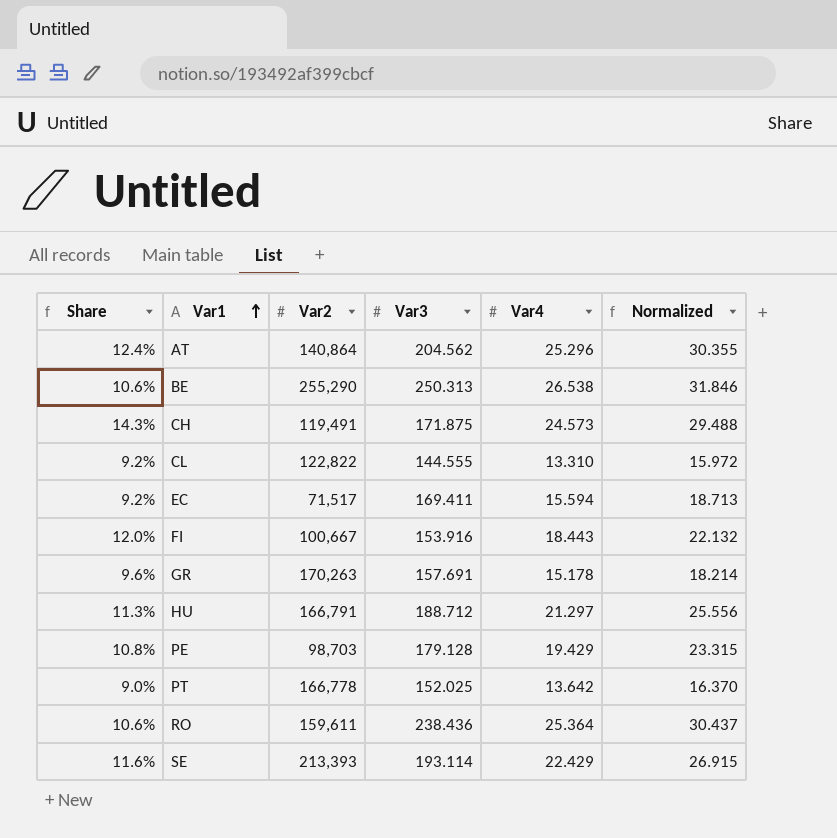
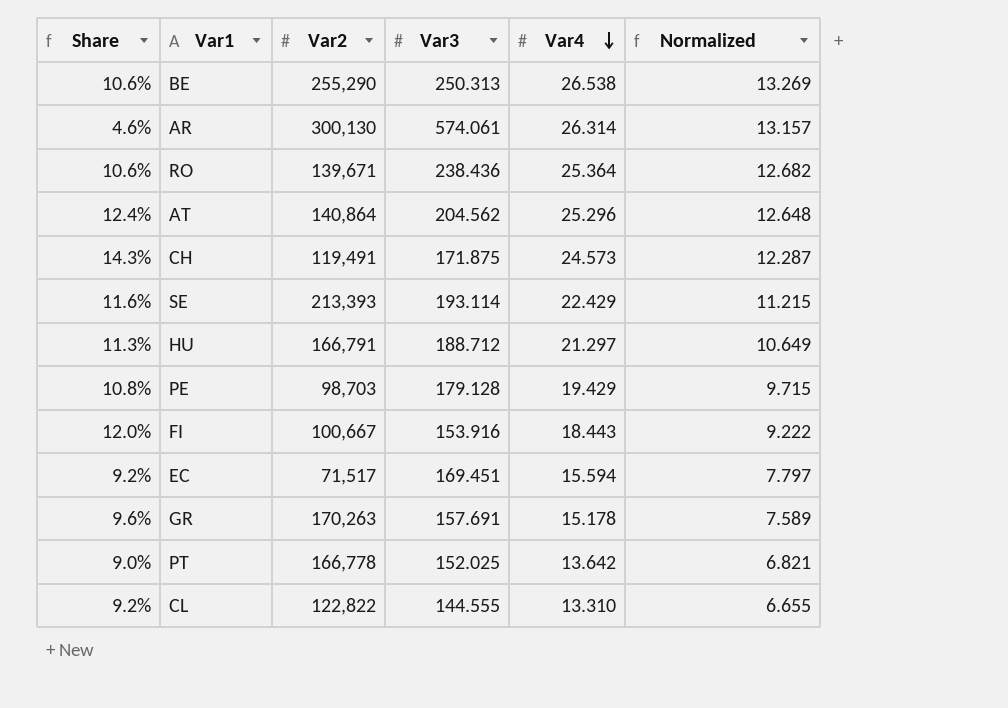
row order: Var1 ascending -> Var4 descending
column Normalized | formula: [Var4] * 1.2 -> [Var4] * 0.5
row AR: none -> 4.6% | 300,130 | 574.061 | 26.314 | 13.157
RO | Var2: 159,611 -> 139,671
EC | Var3: 169.411 -> 169.451

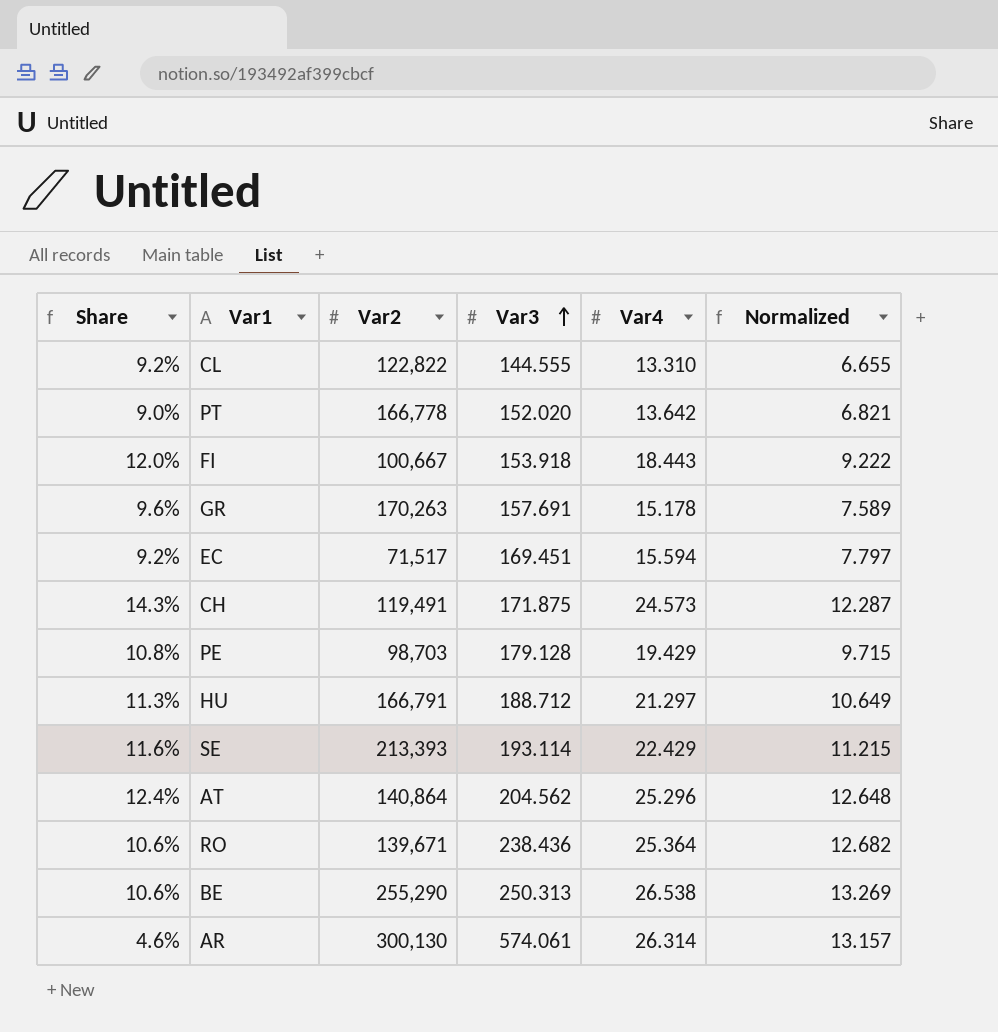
row order: Var4 descending -> Var3 ascending
PT | Var3: 152.025 -> 152.020
FI | Var3: 153.916 -> 153.918

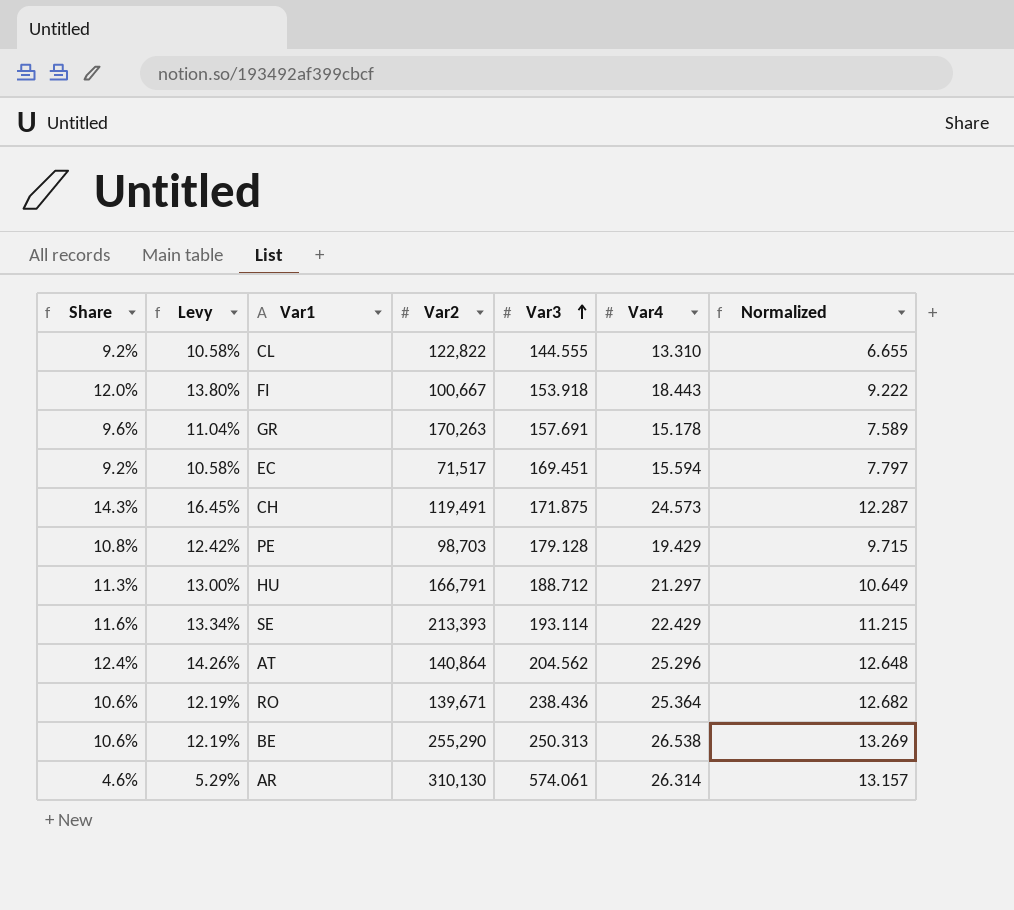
column Levy | formula: none -> [Share] * 1.15
row PT: 9.0% | 166,778 | 152.020 | 13.642 | 6.821 -> none
AR | Var2: 300,130 -> 310,130

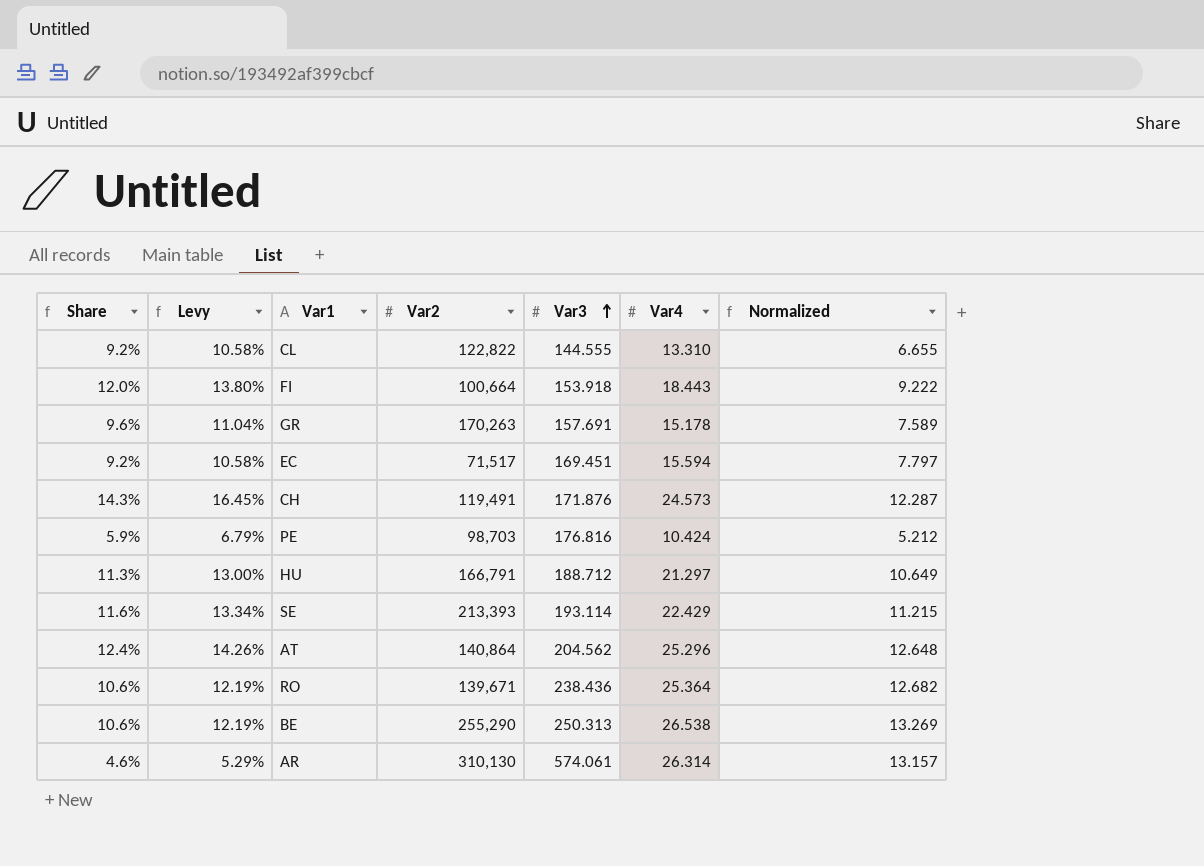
FI | Var2: 100,667 -> 100,664
CH | Var3: 171.875 -> 171.876
PE | Share: 10.8% -> 5.9%
PE | Levy: 12.42% -> 6.79%
PE | Var3: 179.128 -> 176.816
PE | Var4: 19.429 -> 10.424
PE | Normalized: 9.715 -> 5.212

